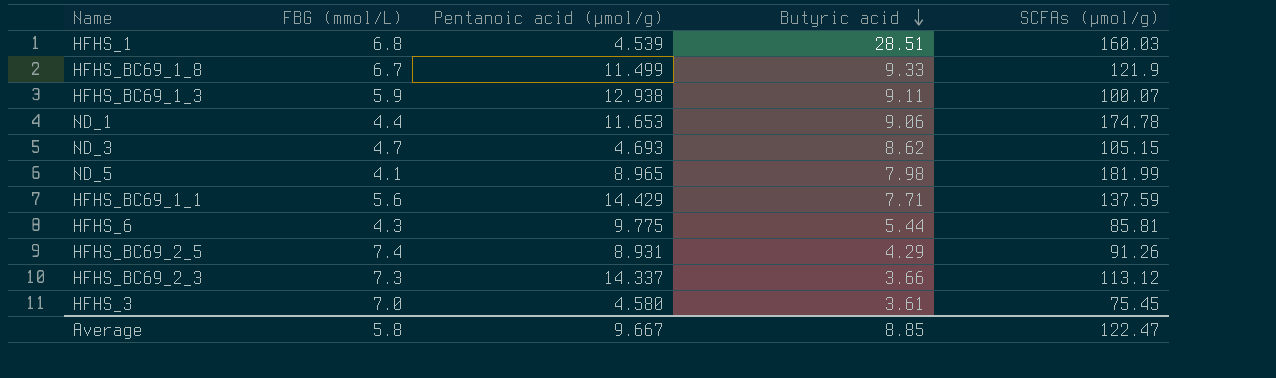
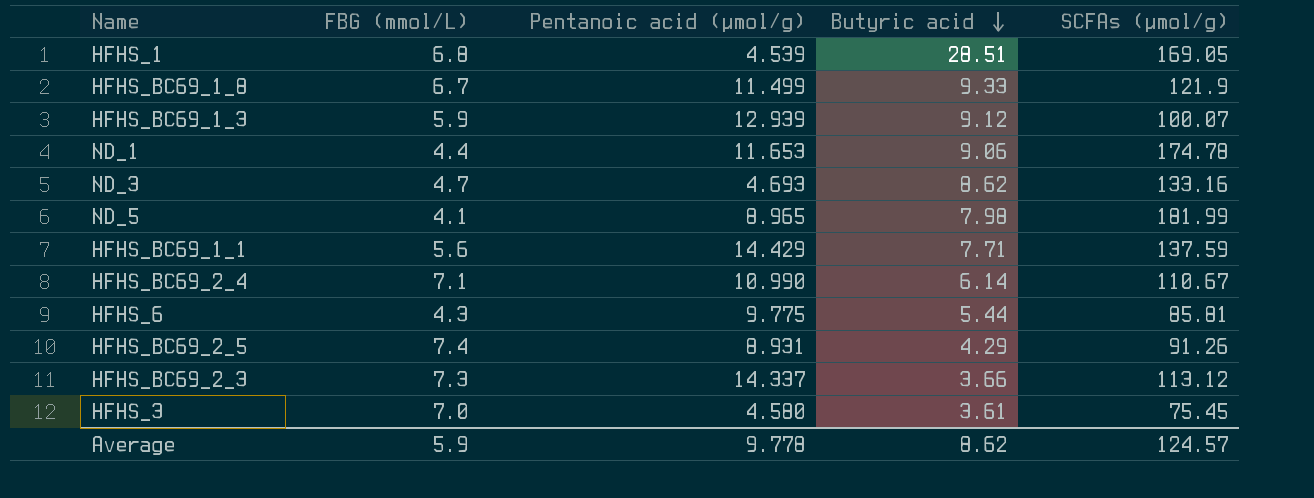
HFHS_1 | SCFAs (μmol/g): 160.03 -> 169.05
HFHS_BC69_1_3 | Pentanoic acid (μmol/g): 12.938 -> 12.939
HFHS_BC69_1_3 | Butyric acid: 9.11 -> 9.12
ND_3 | SCFAs (μmol/g): 105.15 -> 133.16
row HFHS_BC69_2_4: none -> 7.1 | 10.990 | 6.14 | 110.67
Average | FBG (mmol/L): 5.8 -> 5.9
Average | Pentanoic acid (μmol/g): 9.667 -> 9.778
Average | Butyric acid: 8.85 -> 8.62
Average | SCFAs (μmol/g): 122.47 -> 124.57

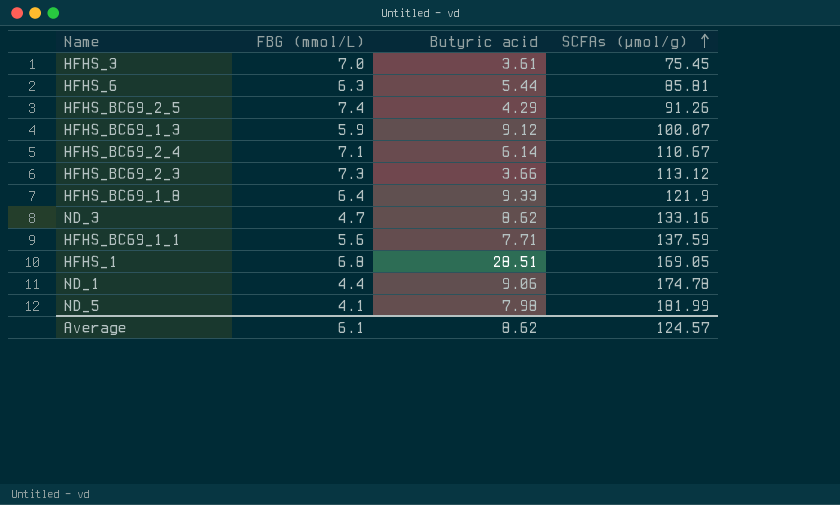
row order: Butyric acid descending -> SCFAs (μmol/g) ascending
column Pentanoic acid (μmol/g) | position: 3 -> none
HFHS_6 | FBG (mmol/L): 4.3 -> 6.3
HFHS_BC69_1_8 | FBG (mmol/L): 6.7 -> 6.4
Average | FBG (mmol/L): 5.9 -> 6.1

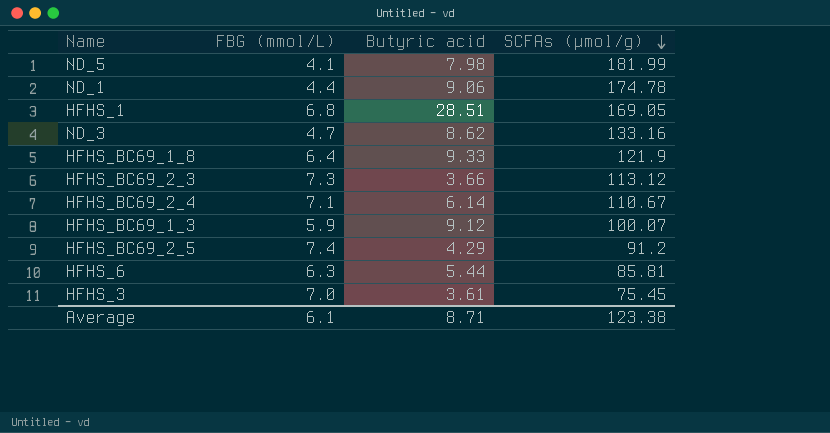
row order: SCFAs (μmol/g) ascending -> SCFAs (μmol/g) descending
row HFHS_BC69_1_1: 5.6 | 7.71 | 137.59 -> none
HFHS_BC69_2_5 | SCFAs (μmol/g): 91.26 -> 91.2
Average | Butyric acid: 8.62 -> 8.71
Average | SCFAs (μmol/g): 124.57 -> 123.38

